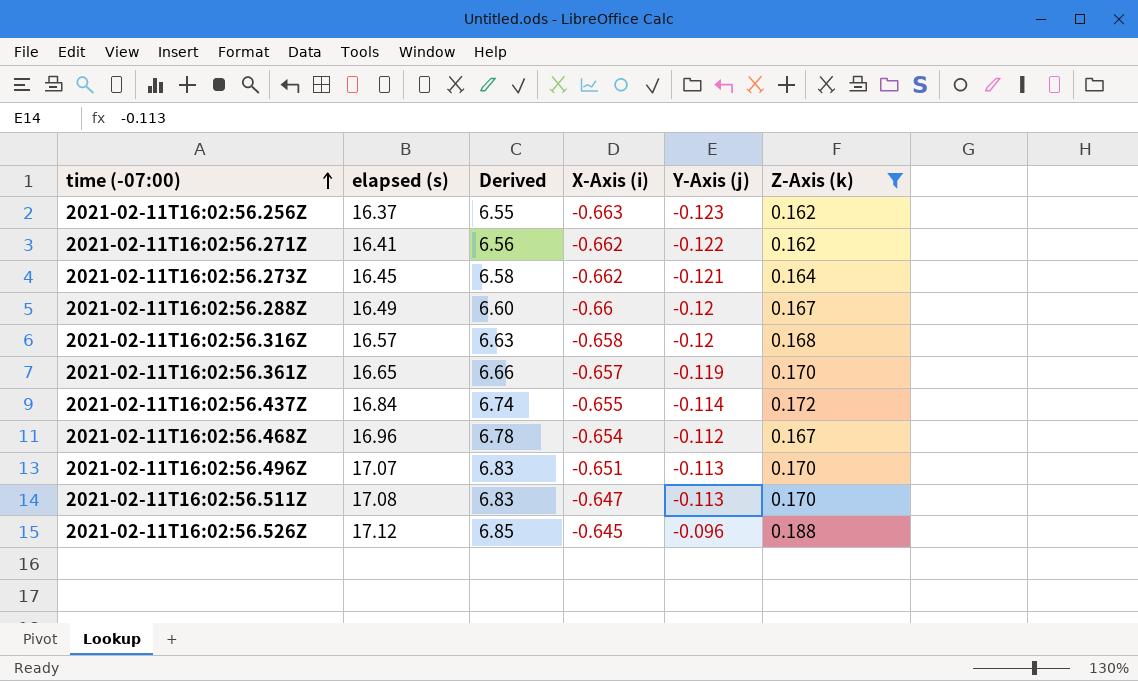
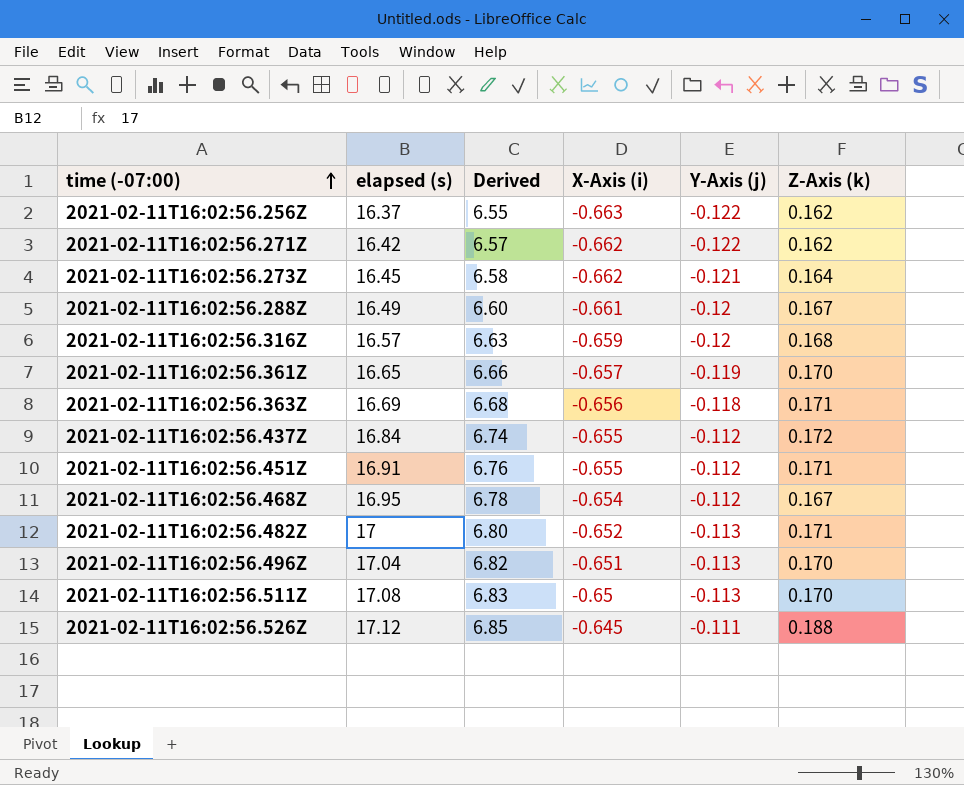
filter: Z-Axis (k) != 0.171 -> none
2021-02-11T16:02:56.256Z | Y-Axis (j): -0.123 -> -0.122
2021-02-11T16:02:56.271Z | elapsed (s): 16.41 -> 16.42
2021-02-11T16:02:56.271Z | Derived: 6.56 -> 6.57
2021-02-11T16:02:56.288Z | X-Axis (i): -0.66 -> -0.661
2021-02-11T16:02:56.316Z | X-Axis (i): -0.658 -> -0.659
2021-02-11T16:02:56.437Z | Y-Axis (j): -0.114 -> -0.112
2021-02-11T16:02:56.468Z | elapsed (s): 16.96 -> 16.95
2021-02-11T16:02:56.496Z | elapsed (s): 17.07 -> 17.04
2021-02-11T16:02:56.496Z | Derived: 6.83 -> 6.82
2021-02-11T16:02:56.511Z | X-Axis (i): -0.647 -> -0.65
2021-02-11T16:02:56.526Z | Y-Axis (j): -0.096 -> -0.111

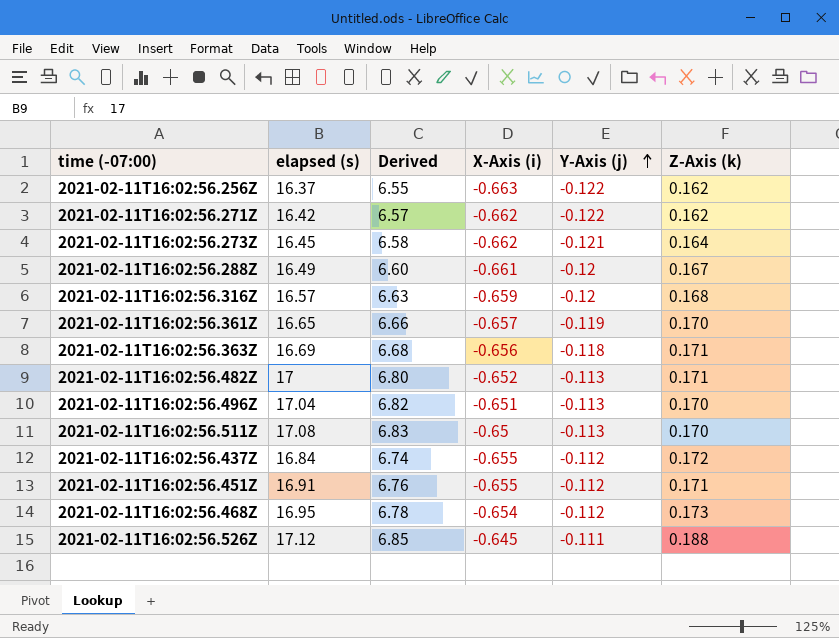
row order: time (-07:00) ascending -> Y-Axis (j) ascending
2021-02-11T16:02:56.468Z | Z-Axis (k): 0.167 -> 0.173

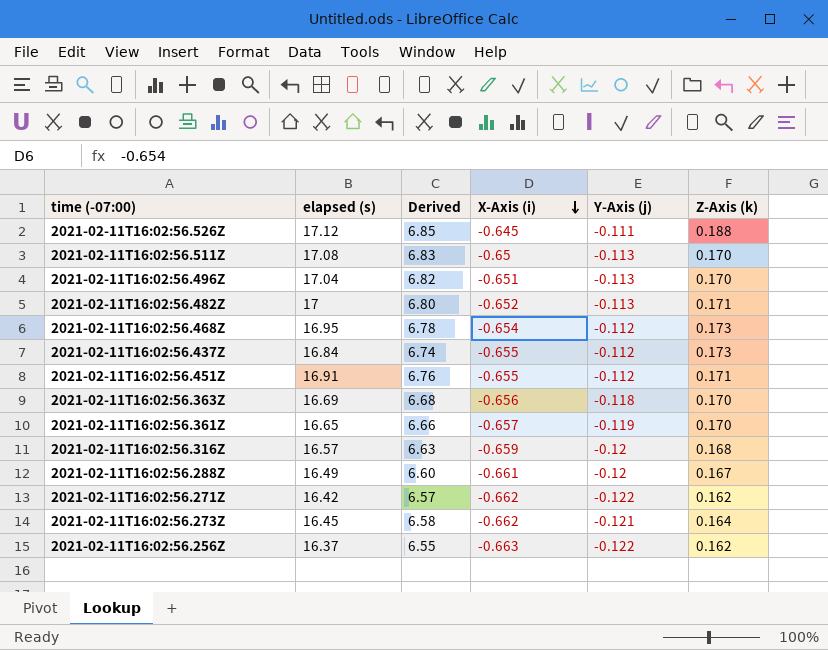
row order: Y-Axis (j) ascending -> X-Axis (i) descending
2021-02-11T16:02:56.437Z | Z-Axis (k): 0.172 -> 0.173
2021-02-11T16:02:56.363Z | Z-Axis (k): 0.171 -> 0.170

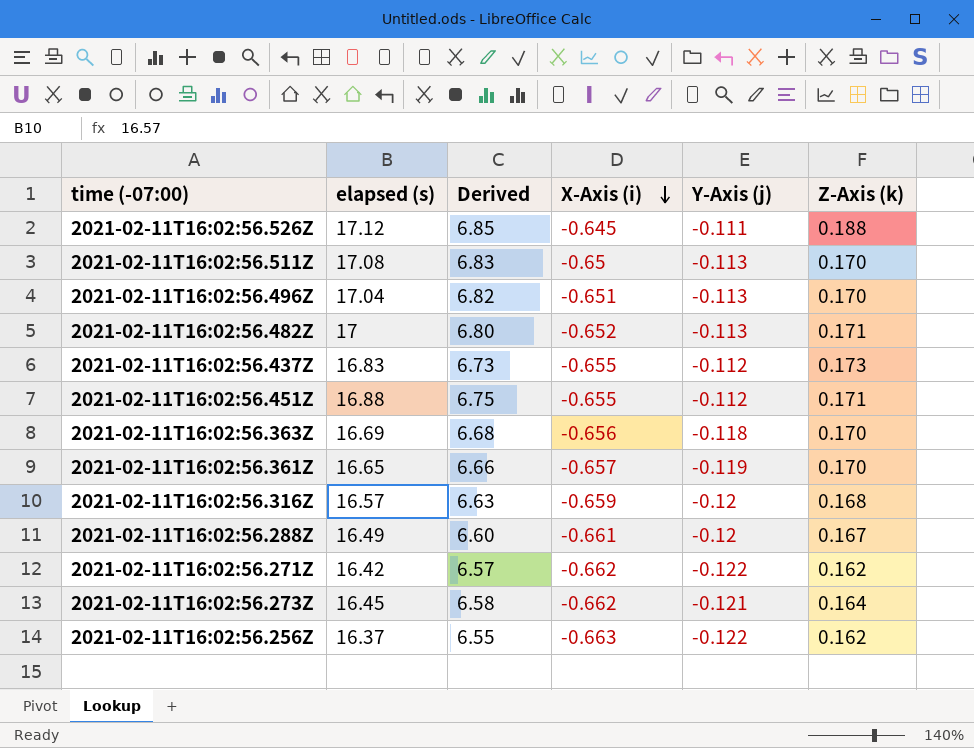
row 2021-02-11T16:02:56.468Z: 16.95 | 6.78 | -0.654 | -0.112 | 0.173 -> none
2021-02-11T16:02:56.437Z | elapsed (s): 16.84 -> 16.83
2021-02-11T16:02:56.437Z | Derived: 6.74 -> 6.73
2021-02-11T16:02:56.451Z | elapsed (s): 16.91 -> 16.88
2021-02-11T16:02:56.451Z | Derived: 6.76 -> 6.75

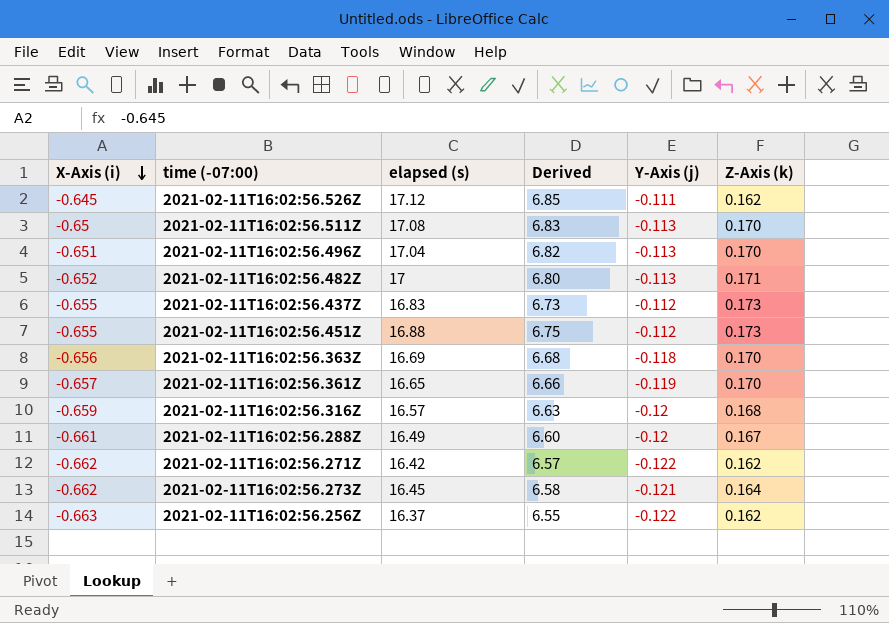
column X-Axis (i) | position: 4 -> 1
2021-02-11T16:02:56.526Z | Z-Axis (k): 0.188 -> 0.162
2021-02-11T16:02:56.451Z | Z-Axis (k): 0.171 -> 0.173

